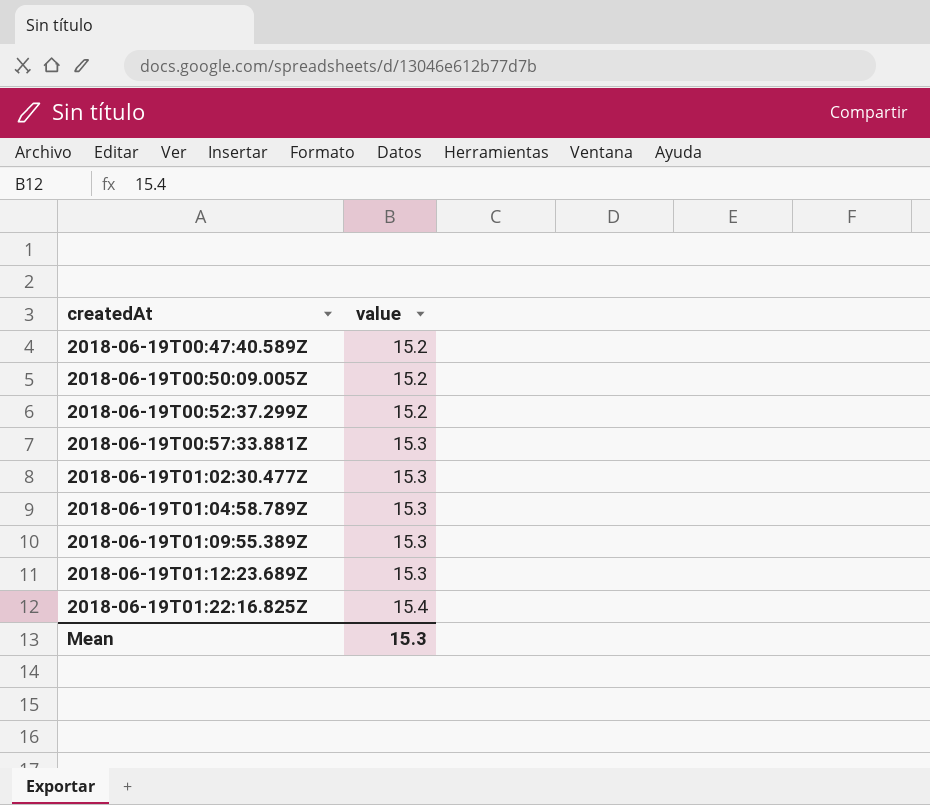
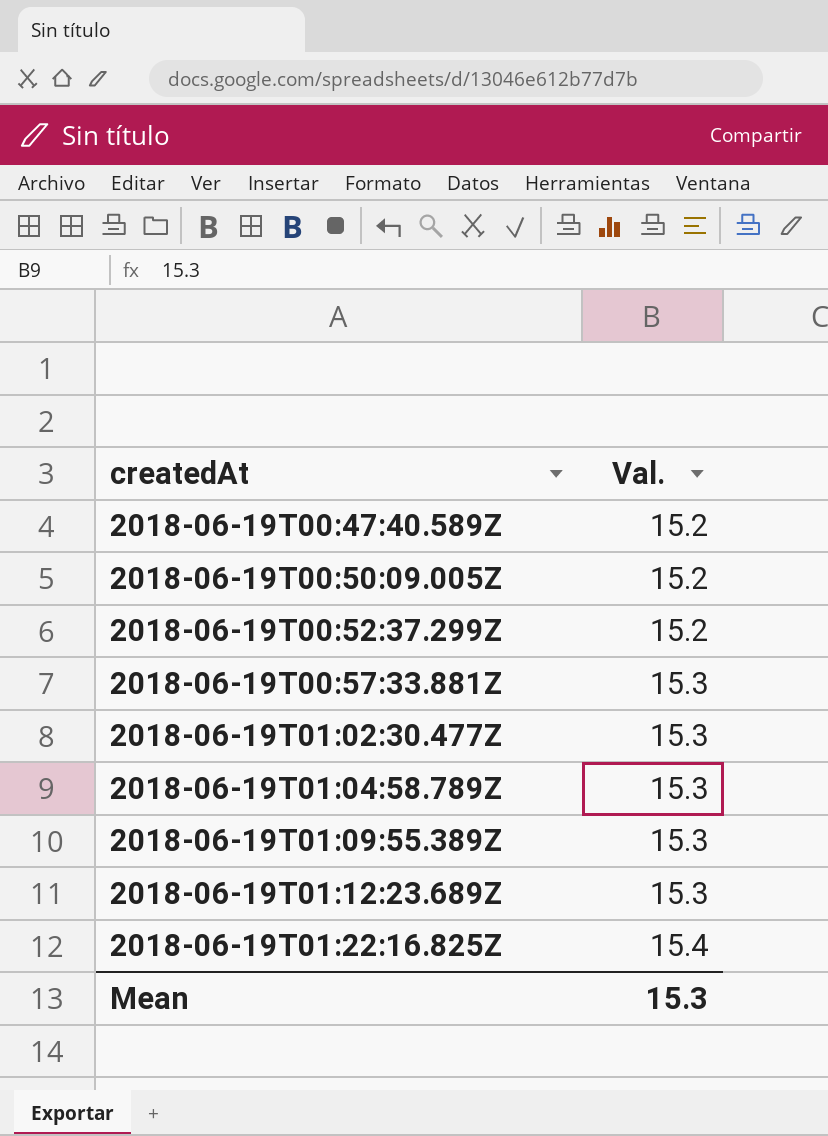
column name: value -> Val.

